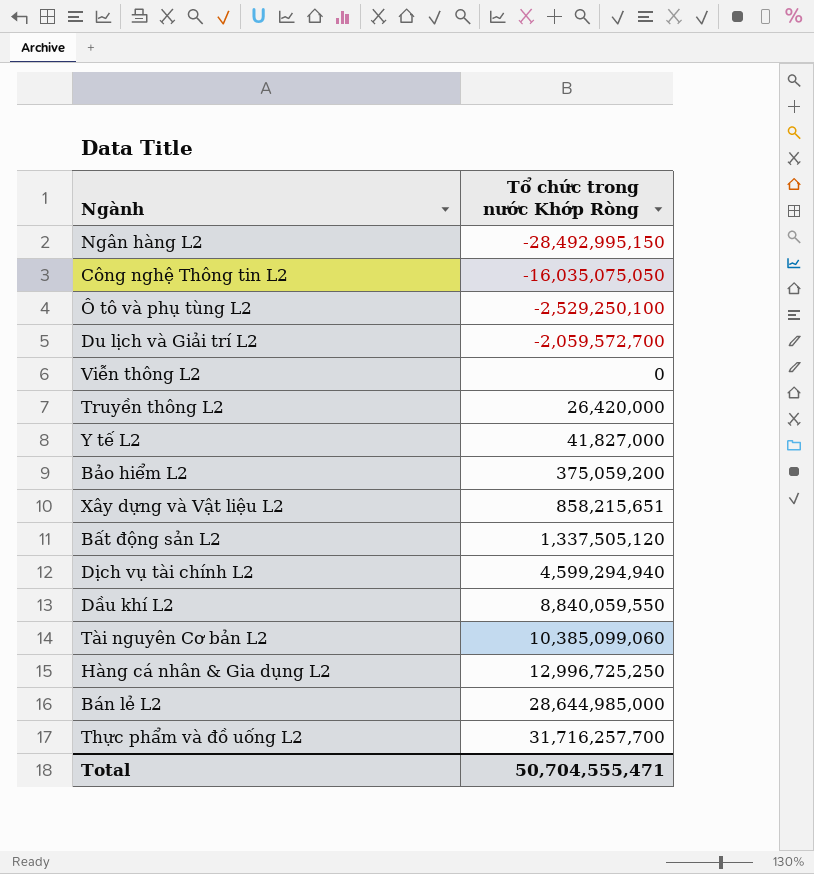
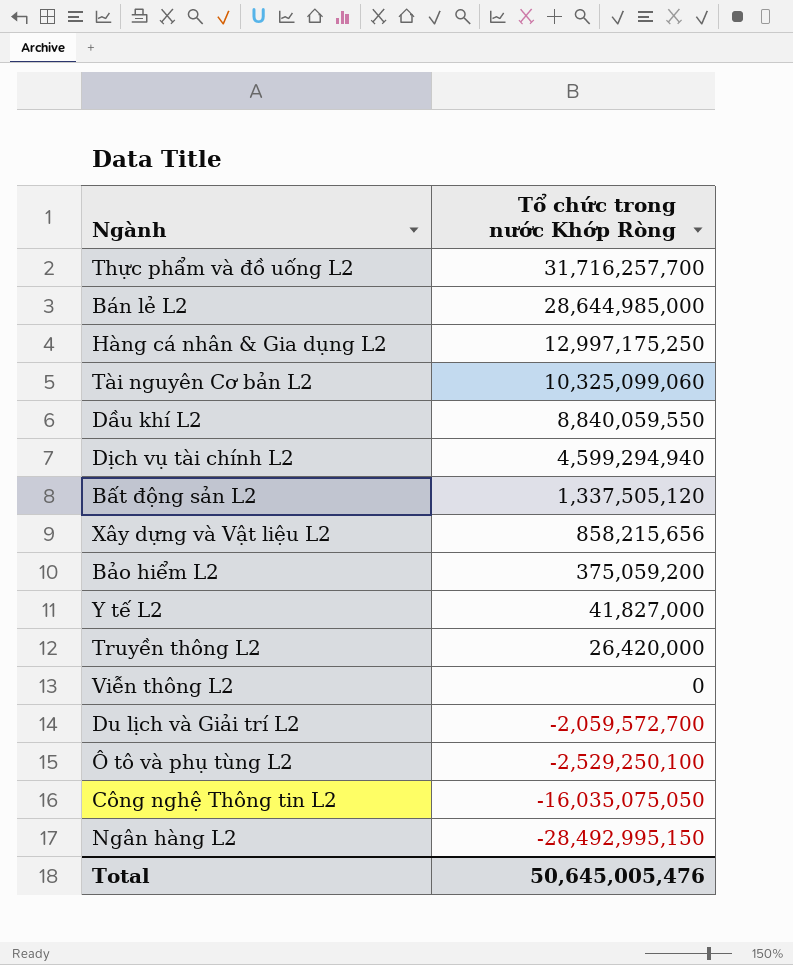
row order: Tổ chức trong nước Khớp Ròng ascending -> Tổ chức trong nước Khớp Ròng descending
Hàng cá nhân & Gia dụng L2 | Tổ chức trong nước Khớp Ròng: 12,996,725,250 -> 12,997,175,250
Tài nguyên Cơ bản L2 | Tổ chức trong nước Khớp Ròng: 10,385,099,060 -> 10,325,099,060
Xây dựng và Vật liệu L2 | Tổ chức trong nước Khớp Ròng: 858,215,651 -> 858,215,656
Total | Tổ chức trong nước Khớp Ròng: 50,704,555,471 -> 50,645,005,476

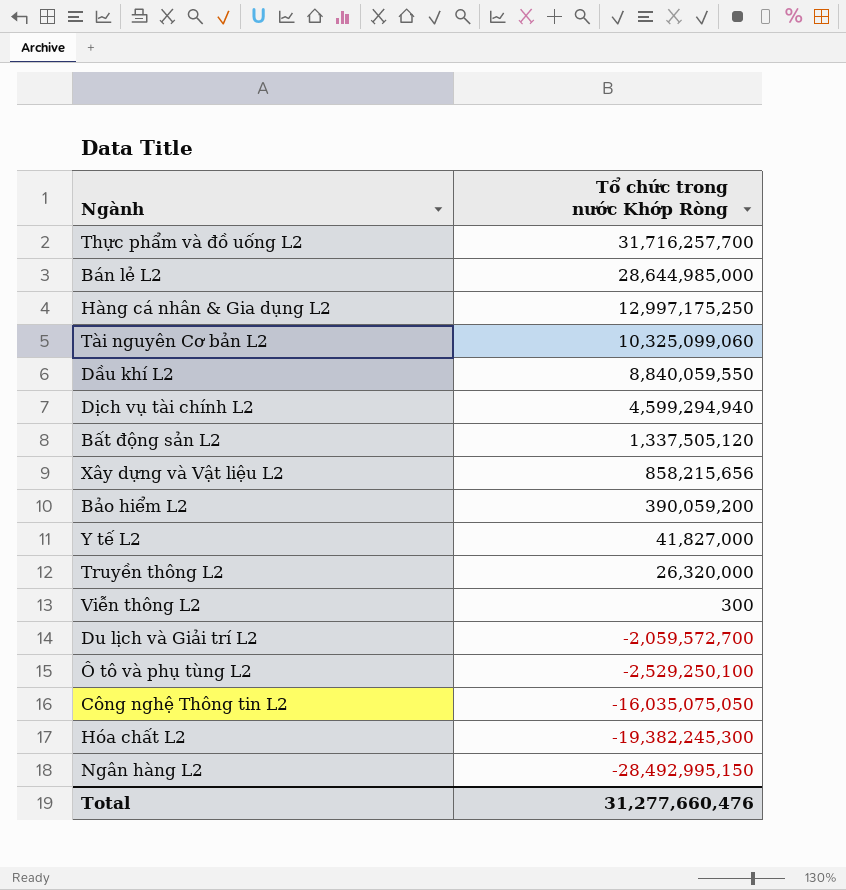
Bảo hiểm L2 | Tổ chức trong nước Khớp Ròng: 375,059,200 -> 390,059,200
Truyền thông L2 | Tổ chức trong nước Khớp Ròng: 26,420,000 -> 26,320,000
Viễn thông L2 | Tổ chức trong nước Khớp Ròng: 0 -> 300
row Hóa chất L2: none -> -19,382,245,300
Total | Tổ chức trong nước Khớp Ròng: 50,645,005,476 -> 31,277,660,476

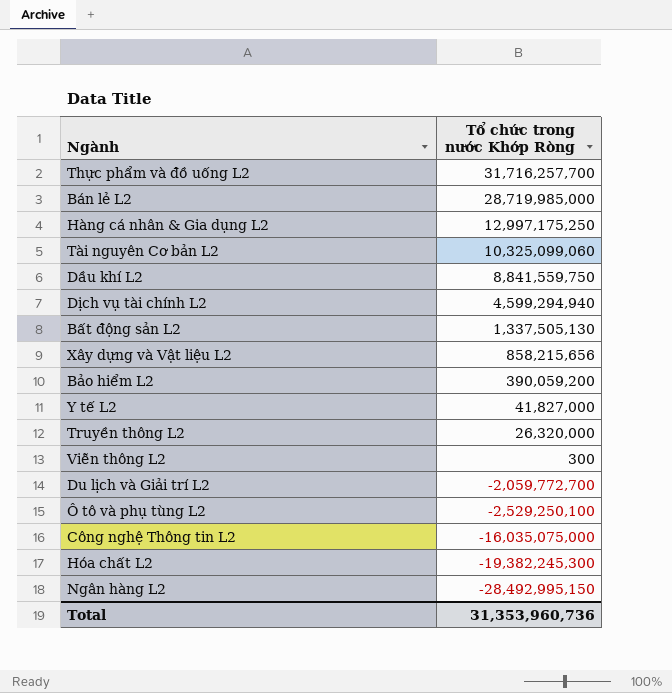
Bán lẻ L2 | Tổ chức trong nước Khớp Ròng: 28,644,985,000 -> 28,719,985,000
Dầu khí L2 | Tổ chức trong nước Khớp Ròng: 8,840,059,550 -> 8,841,559,750
Bất động sản L2 | Tổ chức trong nước Khớp Ròng: 1,337,505,120 -> 1,337,505,130
Du lịch và Giải trí L2 | Tổ chức trong nước Khớp Ròng: -2,059,572,700 -> -2,059,772,700
Công nghệ Thông tin L2 | Tổ chức trong nước Khớp Ròng: -16,035,075,050 -> -16,035,075,000
Total | Tổ chức trong nước Khớp Ròng: 31,277,660,476 -> 31,353,960,736

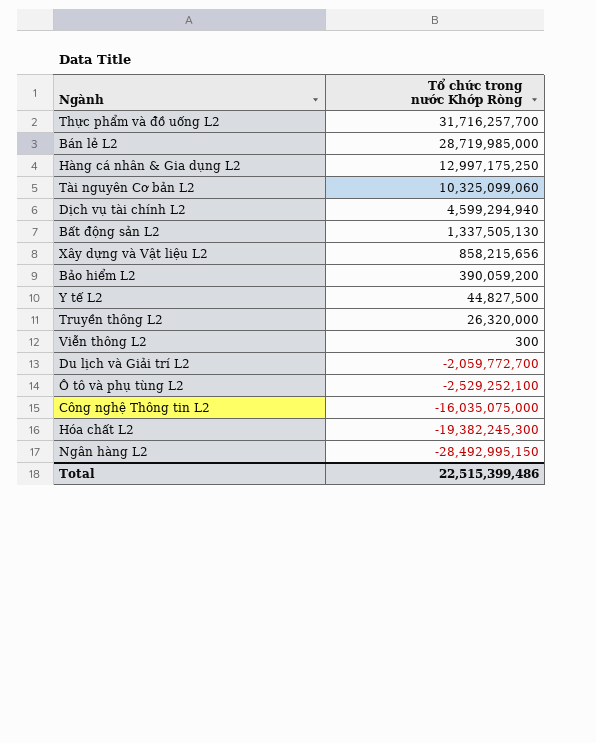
row Dầu khí L2: 8,841,559,750 -> none
Y tế L2 | Tổ chức trong nước Khớp Ròng: 41,827,000 -> 44,827,500
Ô tô và phụ tùng L2 | Tổ chức trong nước Khớp Ròng: -2,529,250,100 -> -2,529,252,100
Total | Tổ chức trong nước Khớp Ròng: 31,353,960,736 -> 22,515,399,486

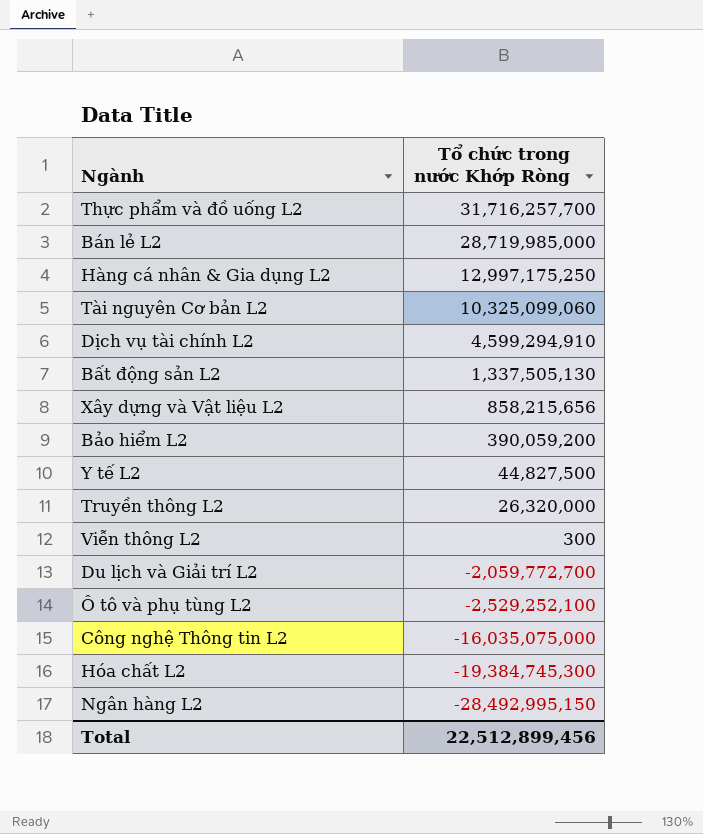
Dịch vụ tài chính L2 | Tổ chức trong nước Khớp Ròng: 4,599,294,940 -> 4,599,294,910
Hóa chất L2 | Tổ chức trong nước Khớp Ròng: -19,382,245,300 -> -19,384,745,300
Total | Tổ chức trong nước Khớp Ròng: 22,515,399,486 -> 22,512,899,456

